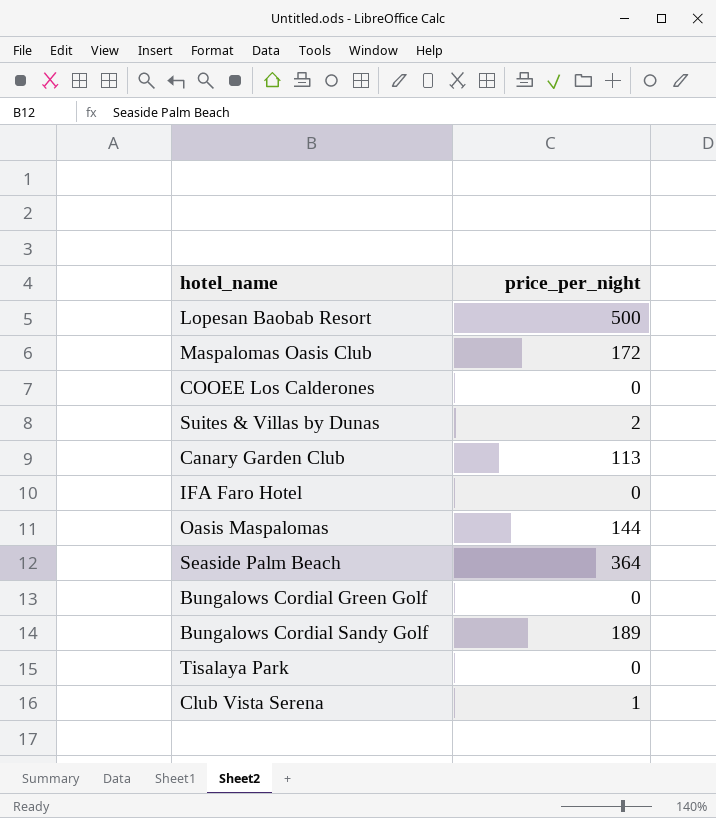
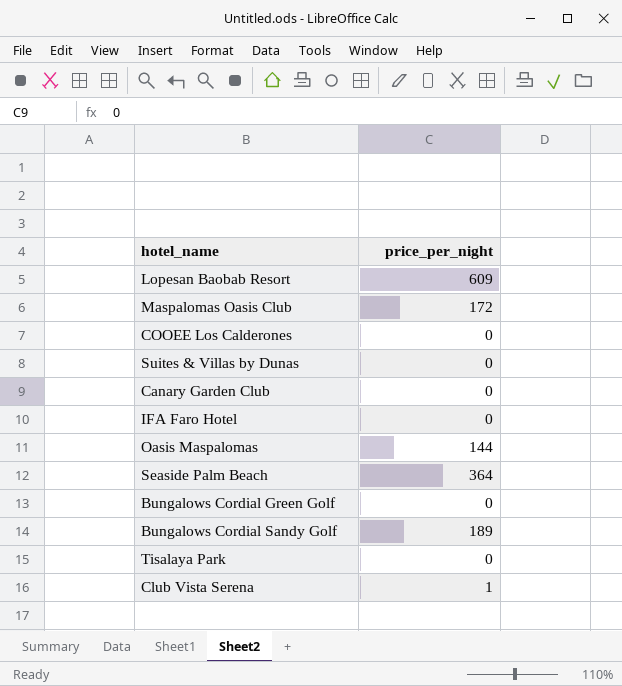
Lopesan Baobab Resort | price_per_night: 500 -> 609
Suites & Villas by Dunas | price_per_night: 2 -> 0
Canary Garden Club | price_per_night: 113 -> 0

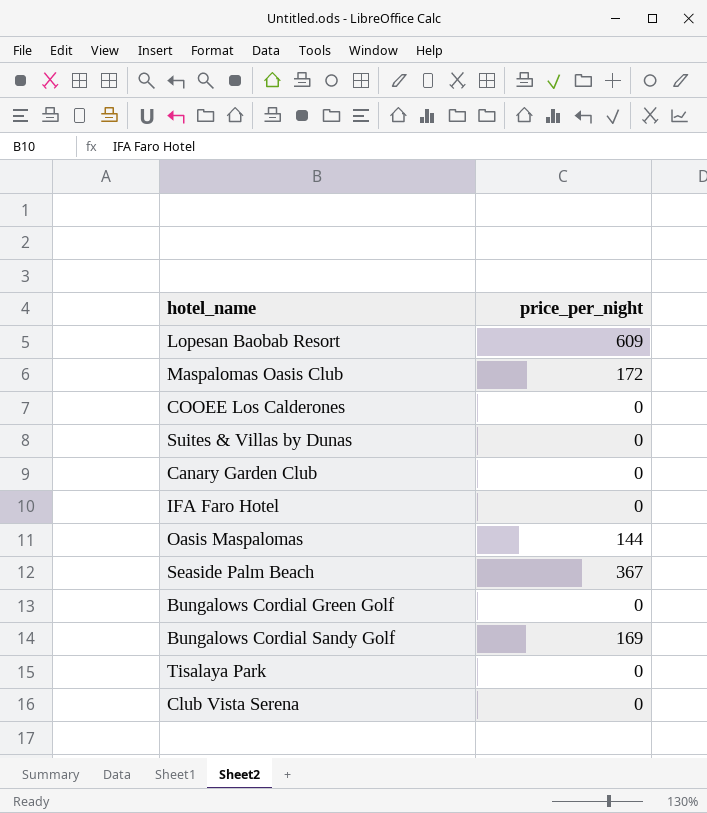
Seaside Palm Beach | price_per_night: 364 -> 367
Bungalows Cordial Sandy Golf | price_per_night: 189 -> 169
Club Vista Serena | price_per_night: 1 -> 0

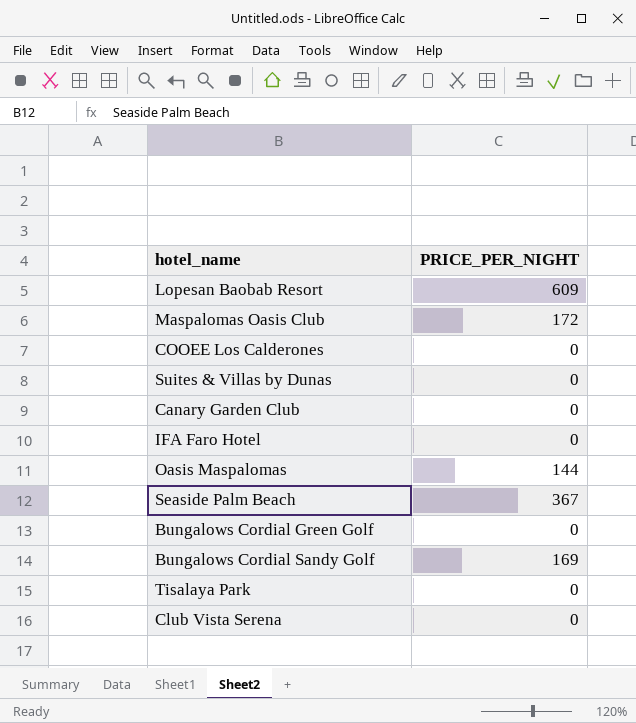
column name: price_per_night -> PRICE_PER_NIGHT

